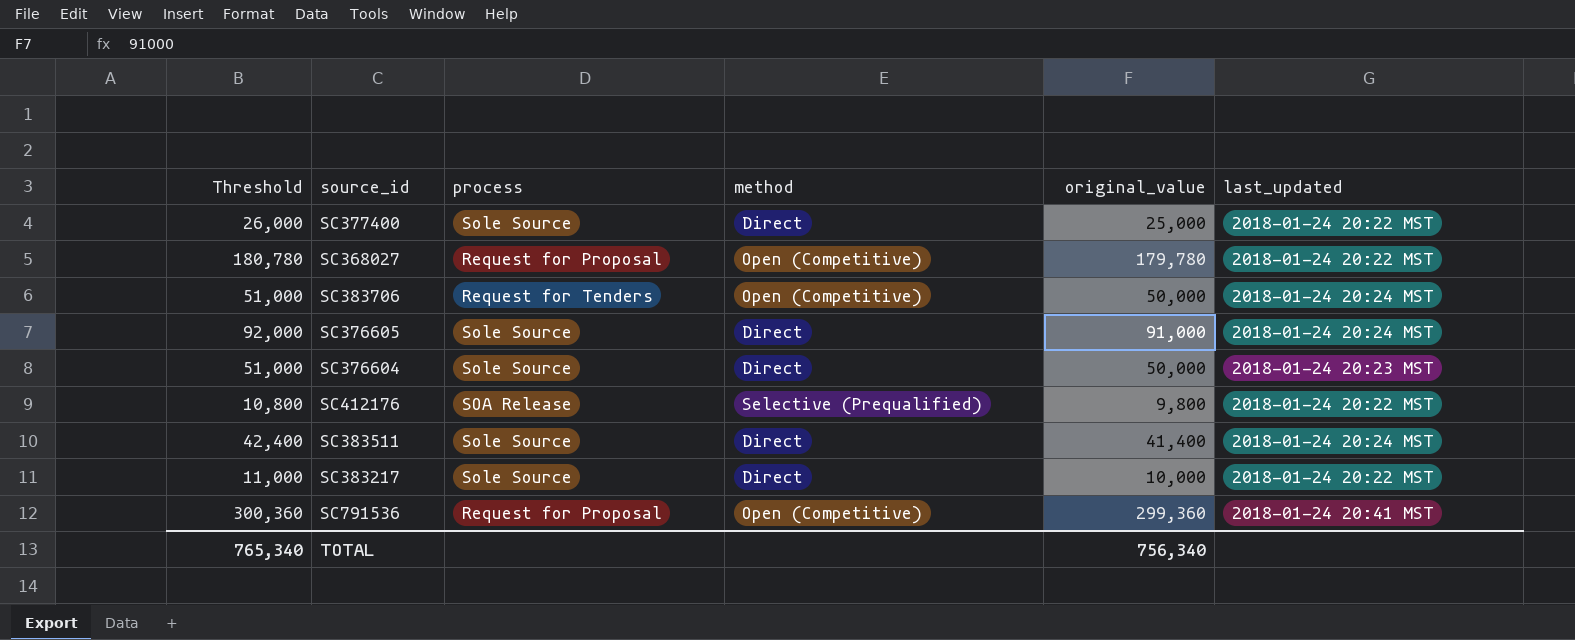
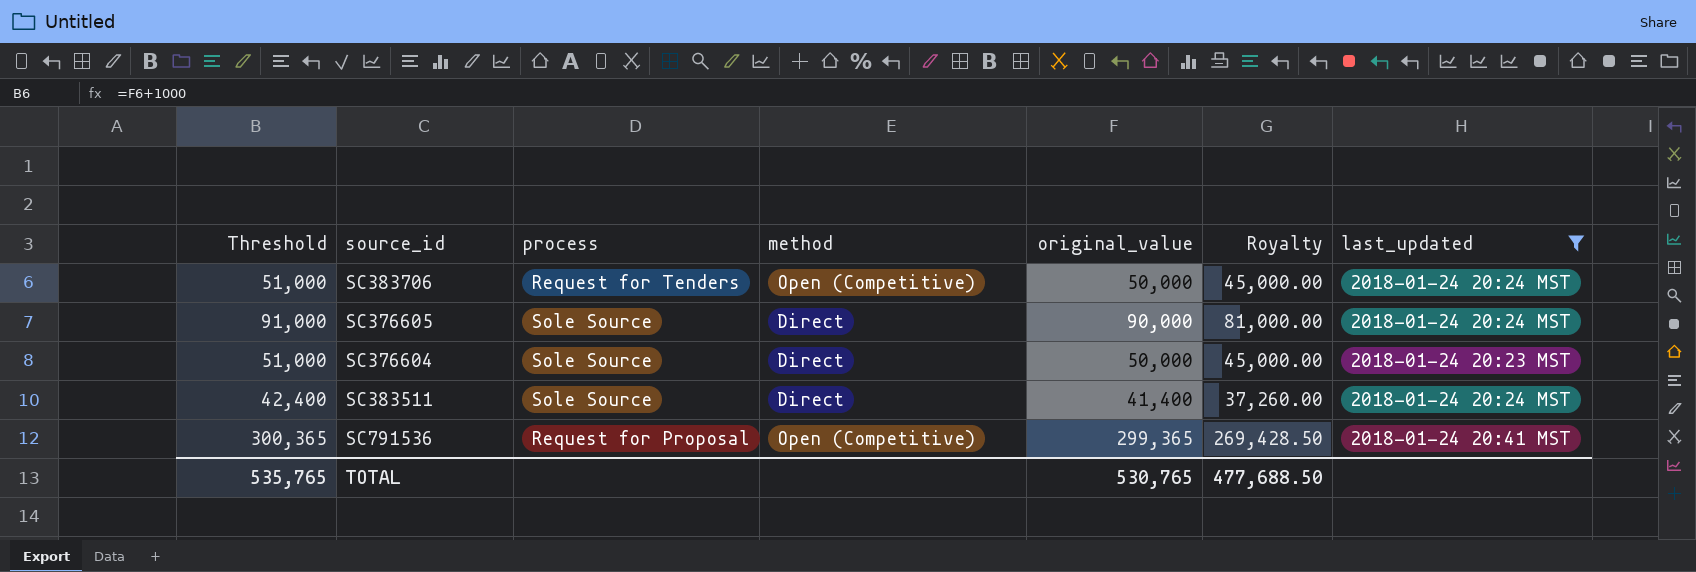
filter: none -> last_updated != 2018-01-24 20:22 MST
column Royalty | formula: none -> [original_value] * 0.9
SC376605 | Threshold: 92,000 -> 91,000
SC376605 | original_value: 91,000 -> 90,000
SC791536 | Threshold: 300,360 -> 300,365
SC791536 | original_value: 299,360 -> 299,365
TOTAL | Threshold: 765,340 -> 535,765
TOTAL | original_value: 756,340 -> 530,765

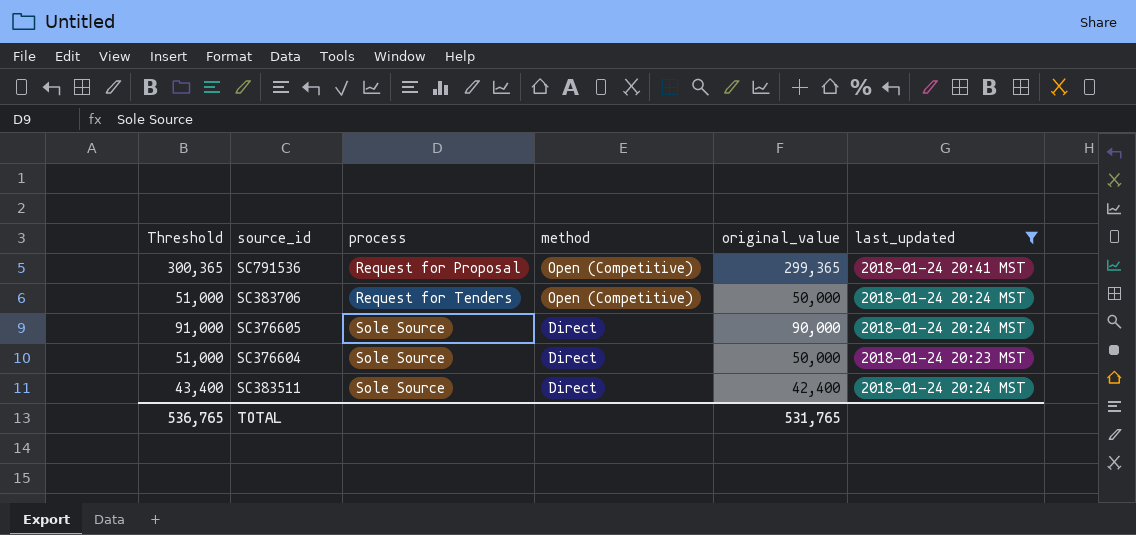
row order: none -> process ascending
column Royalty | formula: [original_value] * 0.9 -> none
SC383511 | Threshold: 42,400 -> 43,400
SC383511 | original_value: 41,400 -> 42,400
TOTAL | Threshold: 535,765 -> 536,765
TOTAL | original_value: 530,765 -> 531,765

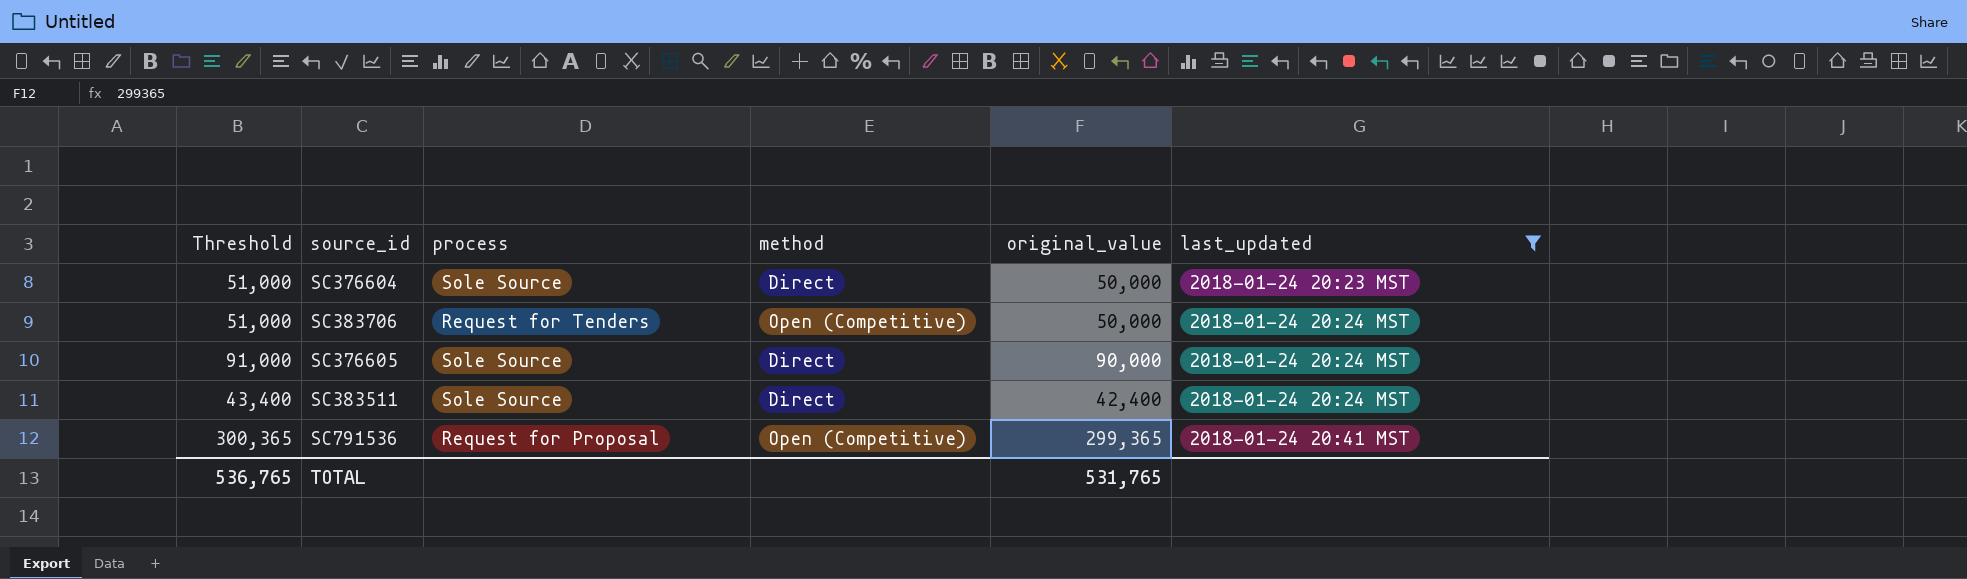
row order: process ascending -> last_updated ascending

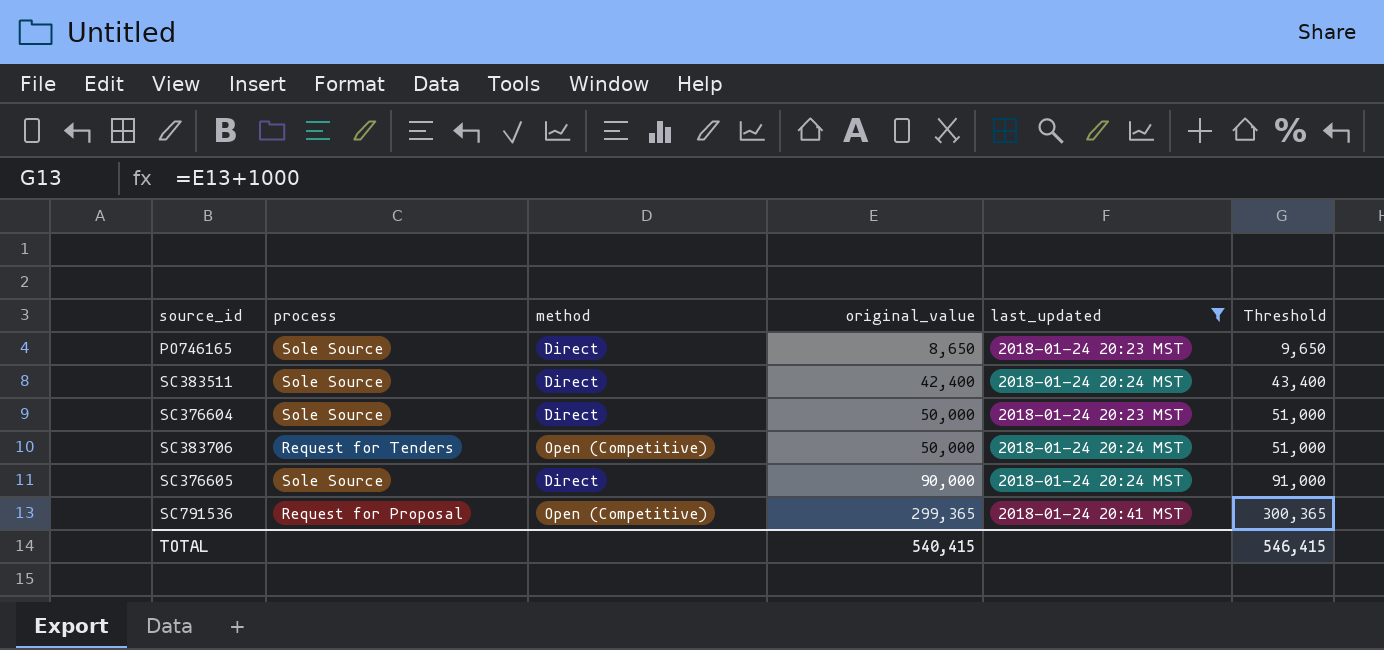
row order: last_updated ascending -> original_value ascending
column Threshold | position: 1 -> 6
row PO746165: none -> Sole Source | Direct | 8,650 | 2018-01-24 20:23 MST | 9,650
TOTAL | original_value: 531,765 -> 540,415
TOTAL | Threshold: 536,765 -> 546,415

